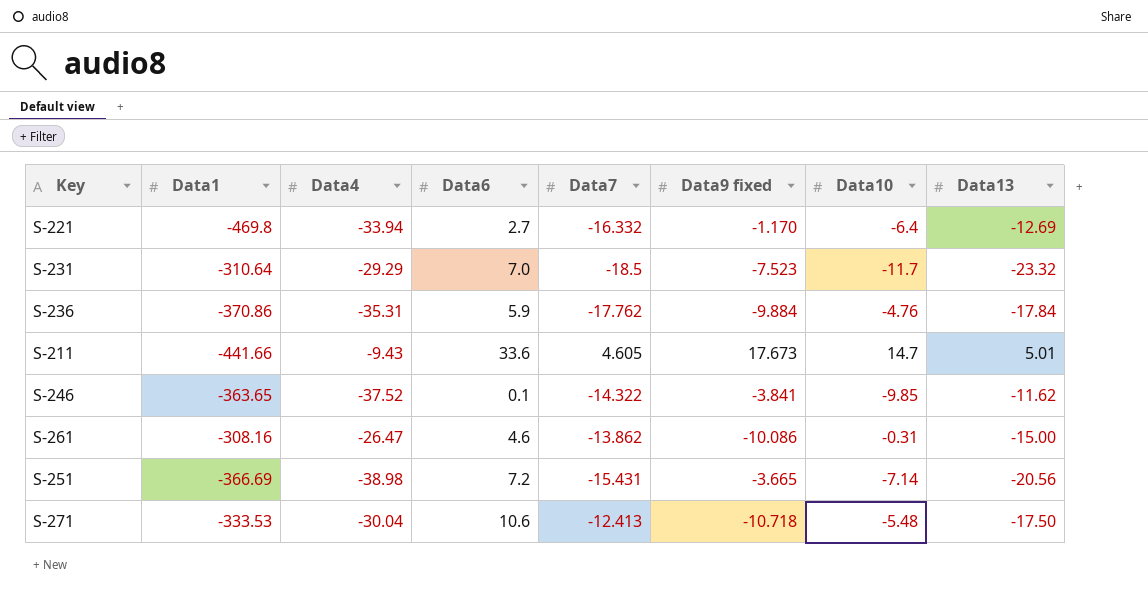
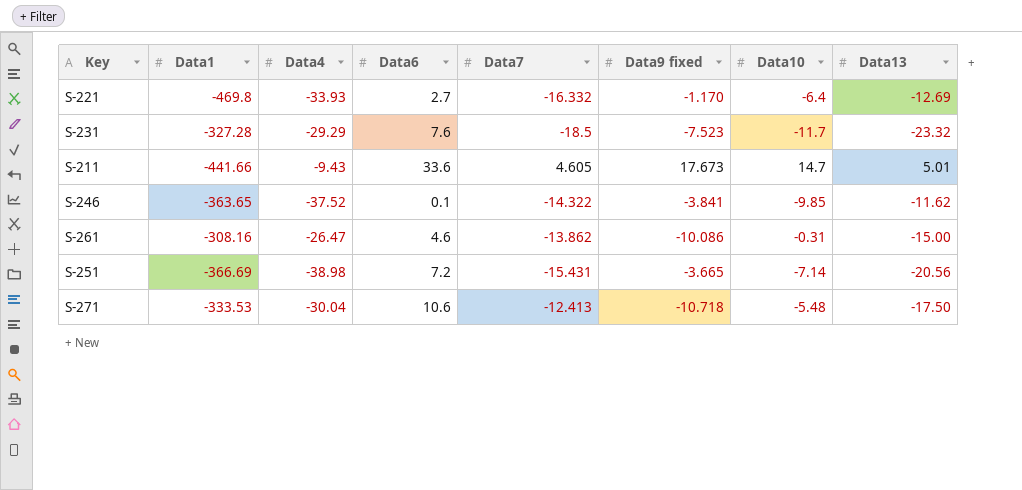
row S-236: -370.86 | -35.31 | 5.9 | -17.762 | -9.884 | -4.76 | -17.84 -> none
S-221 | Data4: -33.94 -> -33.93
S-231 | Data1: -310.64 -> -327.28
S-231 | Data6: 7.0 -> 7.6

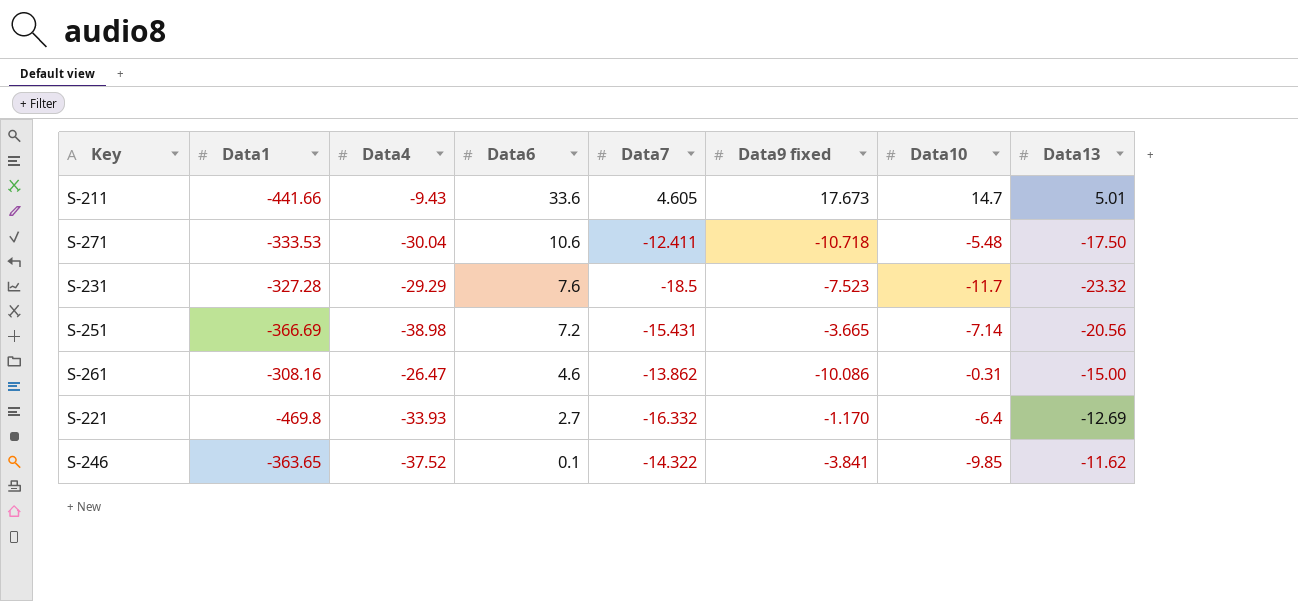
row order: none -> Data6 descending
S-271 | Data7: -12.413 -> -12.411

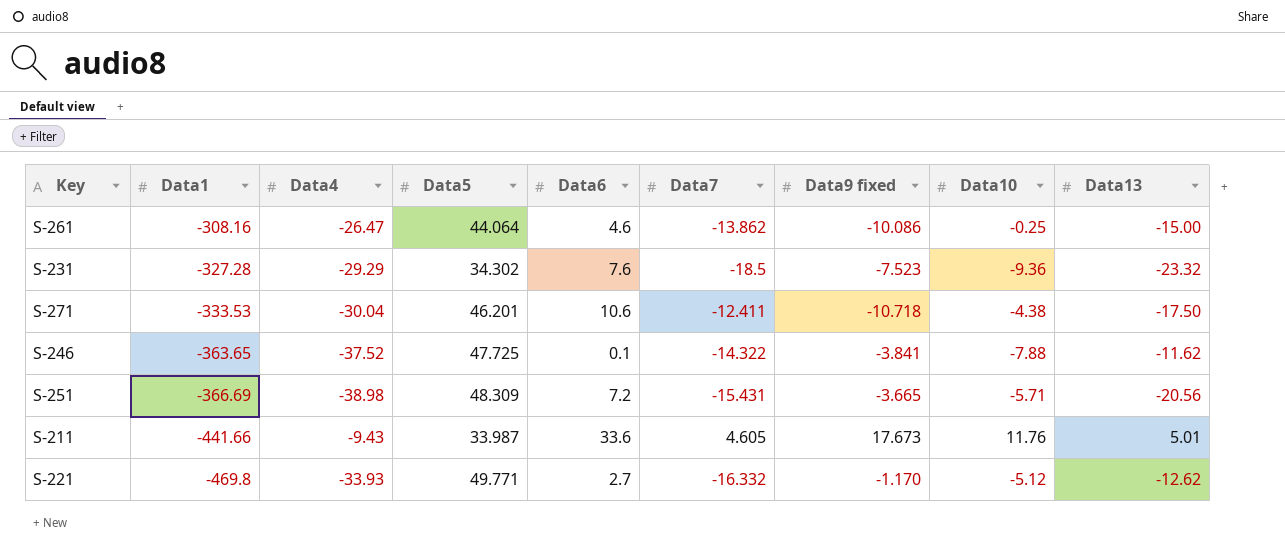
row order: Data6 descending -> Data1 descending
column Data5 | position: none -> 4
S-261 | Data10: -0.31 -> -0.25
S-231 | Data10: -11.7 -> -9.36
S-271 | Data10: -5.48 -> -4.38
S-246 | Data10: -9.85 -> -7.88
S-251 | Data10: -7.14 -> -5.71
S-211 | Data10: 14.7 -> 11.76
S-221 | Data10: -6.4 -> -5.12
S-221 | Data13: -12.69 -> -12.62

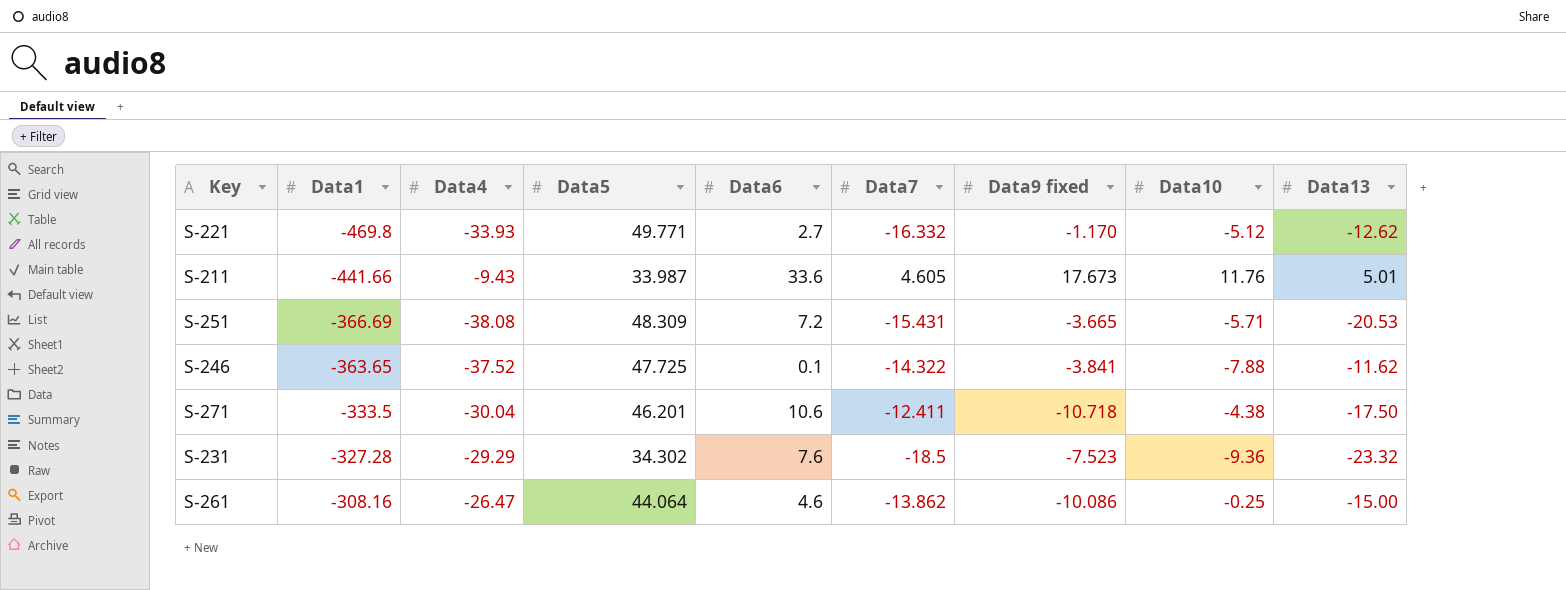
row order: Data1 descending -> Data1 ascending
S-251 | Data4: -38.98 -> -38.08
S-251 | Data13: -20.56 -> -20.53
S-271 | Data1: -333.53 -> -333.5

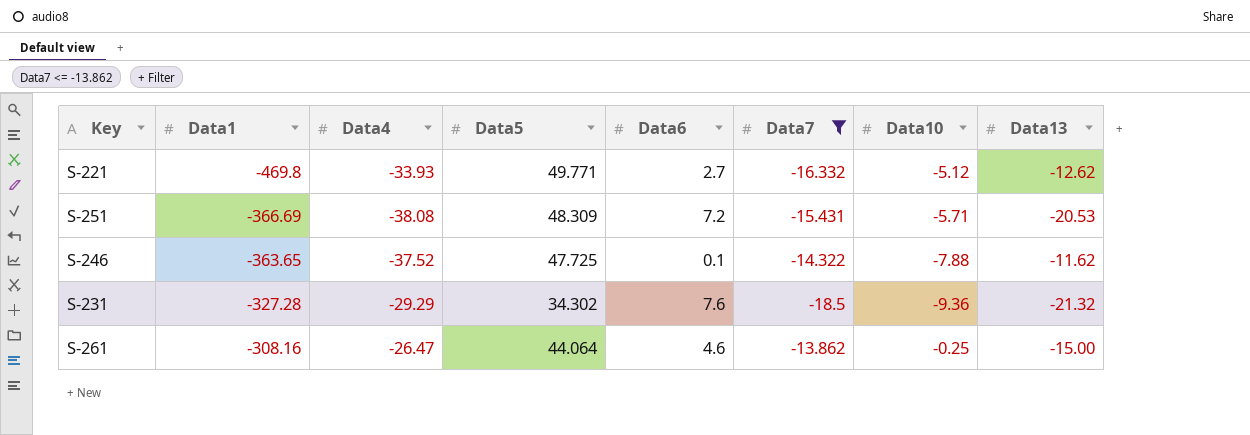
filter: none -> Data7 <= -13.862
column Data9 fixed | position: 7 -> none
S-231 | Data13: -23.32 -> -21.32

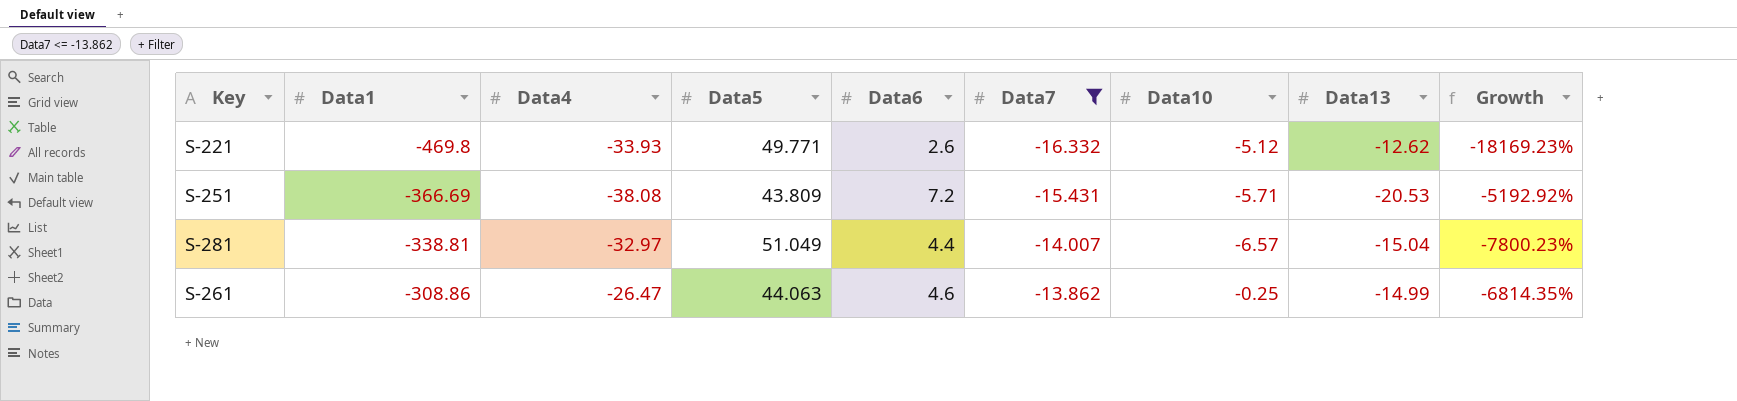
column Growth | formula: none -> ([Data1] - [Data6]) / [Data6]
row S-246: -363.65 | -37.52 | 47.725 | 0.1 | -14.322 | -7.88 | -11.62 -> none
row S-231: -327.28 | -29.29 | 34.302 | 7.6 | -18.5 | -9.36 | -21.32 -> none
S-221 | Data6: 2.7 -> 2.6
S-251 | Data5: 48.309 -> 43.809
row S-281: none -> -338.81 | -32.97 | 51.049 | 4.4 | -14.007 | -6.57 | -15.04 | -7800.23%
S-261 | Data1: -308.16 -> -308.86
S-261 | Data5: 44.064 -> 44.063
S-261 | Data13: -15.00 -> -14.99

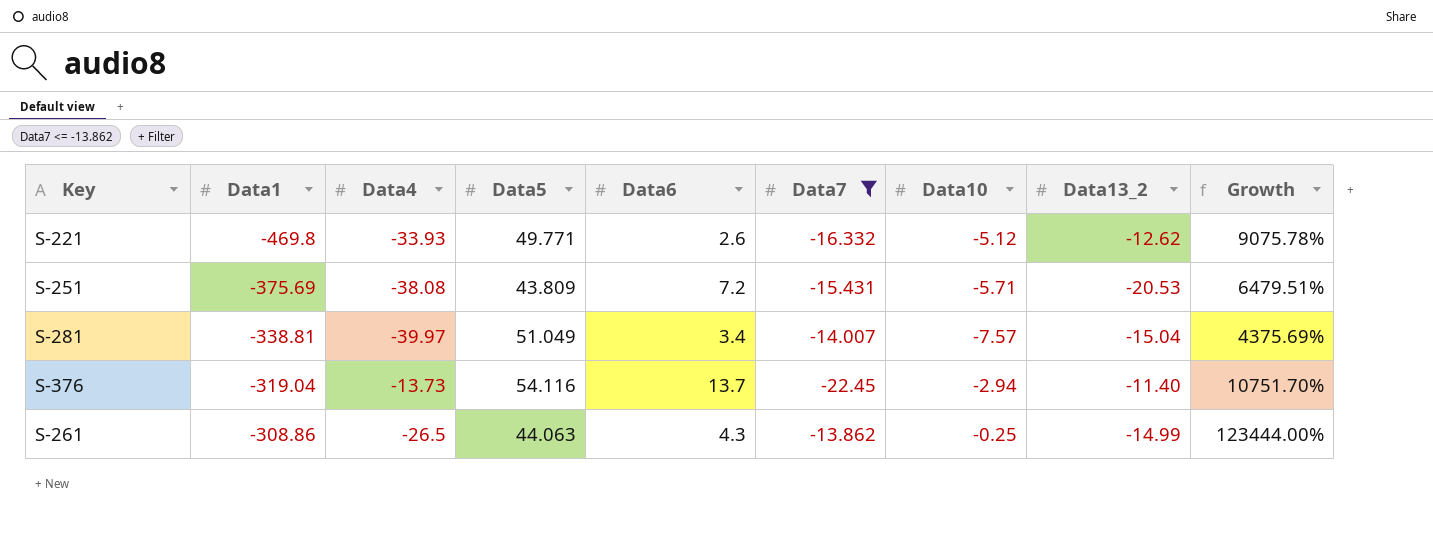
column name: Data13 -> Data13_2
column Growth | formula: ([Data1] - [Data6]) / [Data6] -> ([Data1] - [Data10]) / [Data10]
S-251 | Data1: -366.69 -> -375.69
S-281 | Data4: -32.97 -> -39.97
S-281 | Data6: 4.4 -> 3.4
S-281 | Data10: -6.57 -> -7.57
row S-376: none -> -319.04 | -13.73 | 54.116 | 13.7 | -22.45 | -2.94 | -11.40 | 10751.70%
S-261 | Data4: -26.47 -> -26.5
S-261 | Data6: 4.6 -> 4.3

